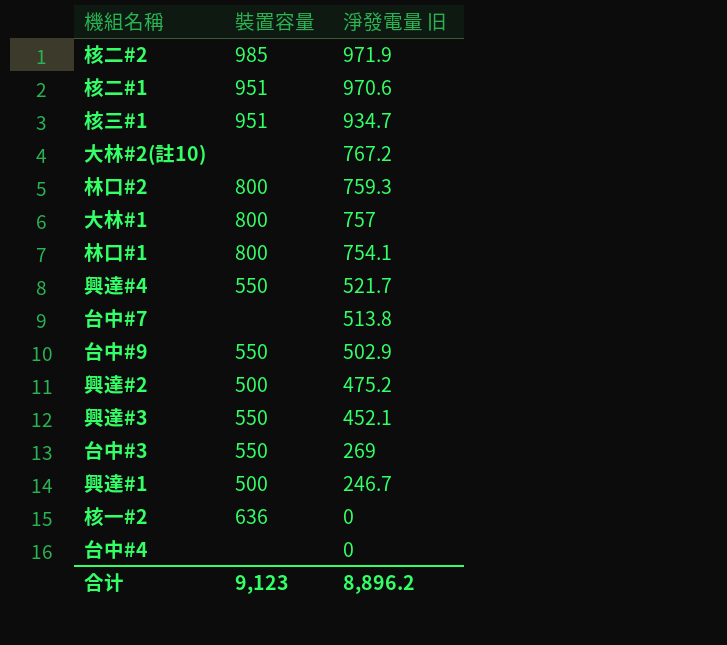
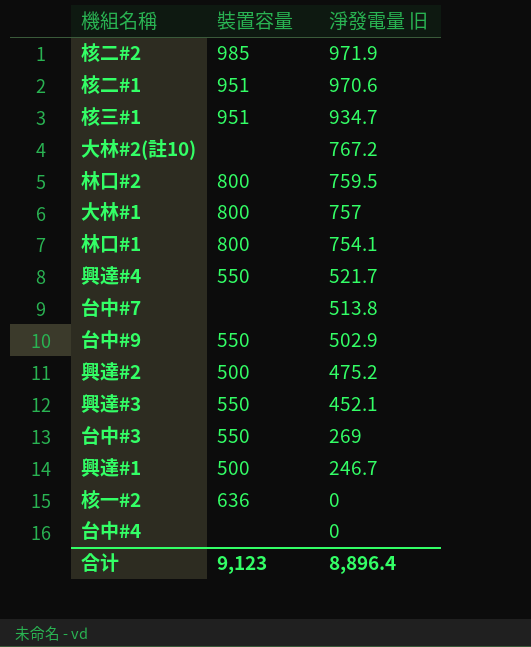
林口#2 | 淨發電量 旧: 759.3 -> 759.5
合计 | 淨發電量 旧: 8,896.2 -> 8,896.4

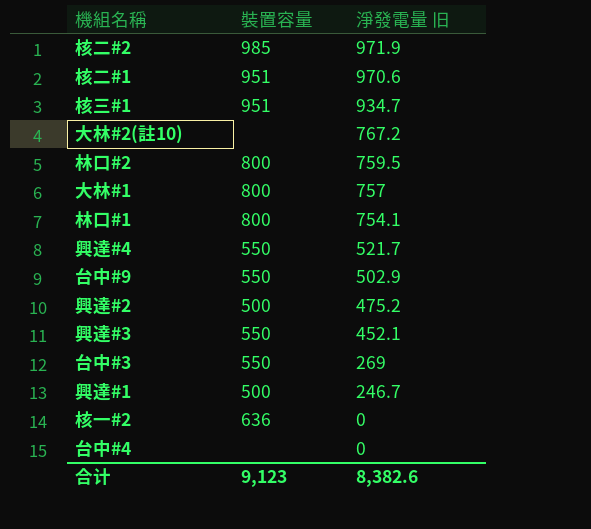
row 台中#7: none | 513.8 -> none
合计 | 淨發電量 旧: 8,896.4 -> 8,382.6

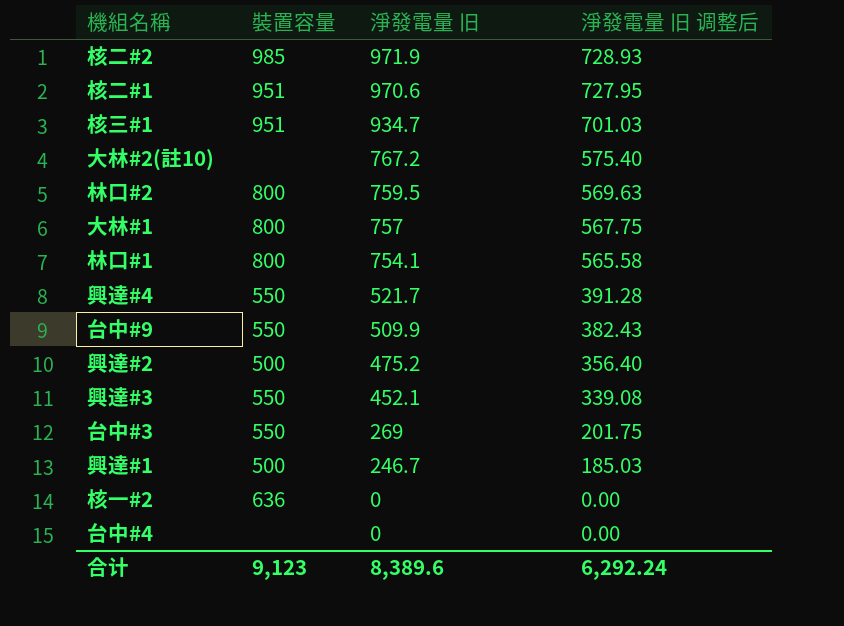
column 淨發電量 旧 调整后 | formula: none -> [淨發電量 旧] * 0.75
台中#9 | 淨發電量 旧: 502.9 -> 509.9
合计 | 淨發電量 旧: 8,382.6 -> 8,389.6

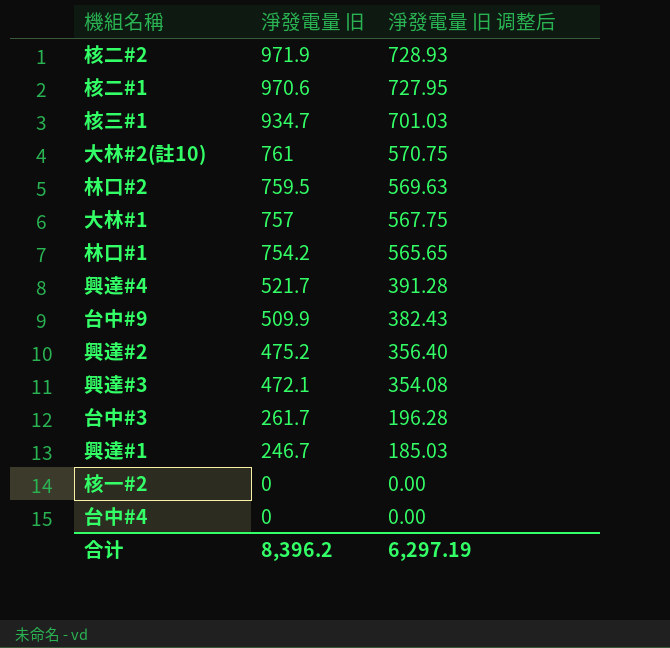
column 裝置容量 | position: 2 -> none
大林#2(註10) | 淨發電量 旧: 767.2 -> 761
大林#2(註10) | 淨發電量 旧 调整后: 575.40 -> 570.75
林口#1 | 淨發電量 旧: 754.1 -> 754.2
林口#1 | 淨發電量 旧 调整后: 565.58 -> 565.65
興達#3 | 淨發電量 旧: 452.1 -> 472.1
興達#3 | 淨發電量 旧 调整后: 339.08 -> 354.08
台中#3 | 淨發電量 旧: 269 -> 261.7
台中#3 | 淨發電量 旧 调整后: 201.75 -> 196.28
合计 | 淨發電量 旧: 8,389.6 -> 8,396.2
合计 | 淨發電量 旧 调整后: 6,292.24 -> 6,297.19

